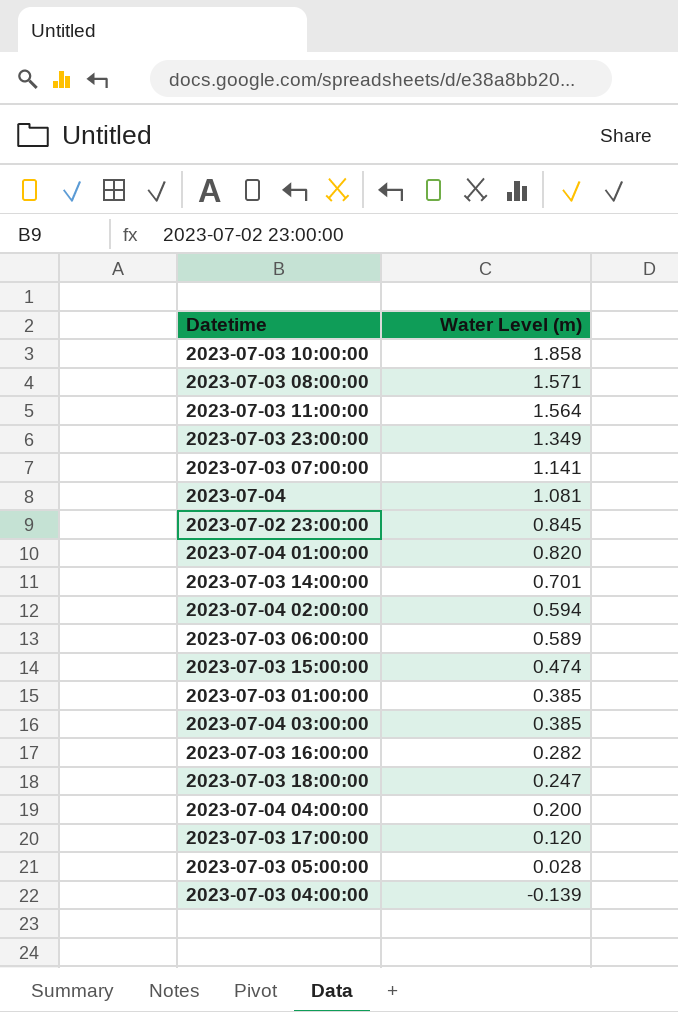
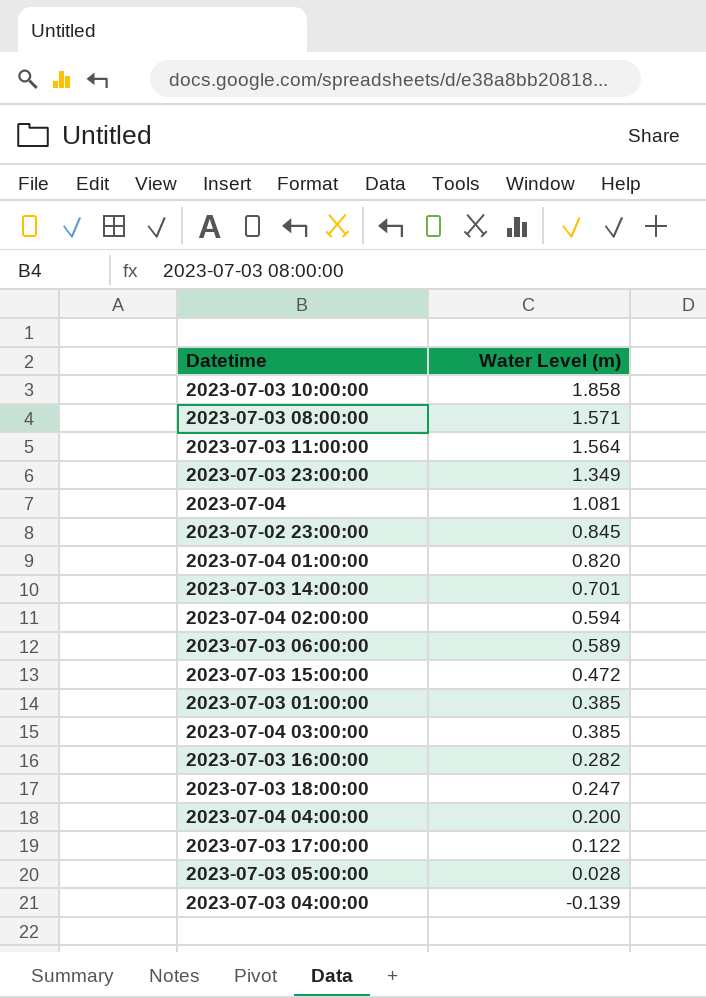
row 2023-07-03 07:00:00: 1.141 -> none
2023-07-03 15:00:00 | Water Level (m): 0.474 -> 0.472
2023-07-03 17:00:00 | Water Level (m): 0.120 -> 0.122

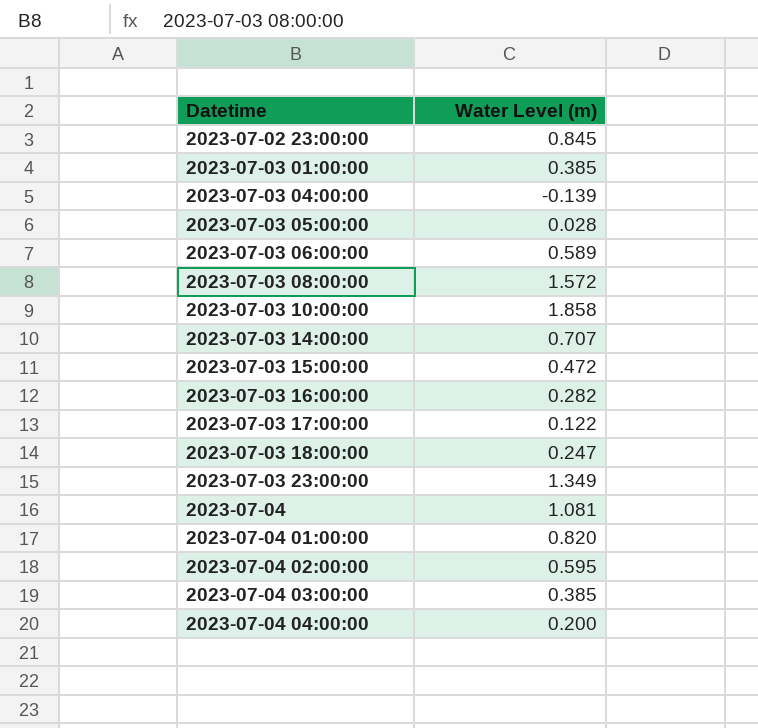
row order: Water Level (m) descending -> Datetime ascending
row 2023-07-03 11:00:00: 1.564 -> none
2023-07-03 08:00:00 | Water Level (m): 1.571 -> 1.572
2023-07-03 14:00:00 | Water Level (m): 0.701 -> 0.707
2023-07-04 02:00:00 | Water Level (m): 0.594 -> 0.595

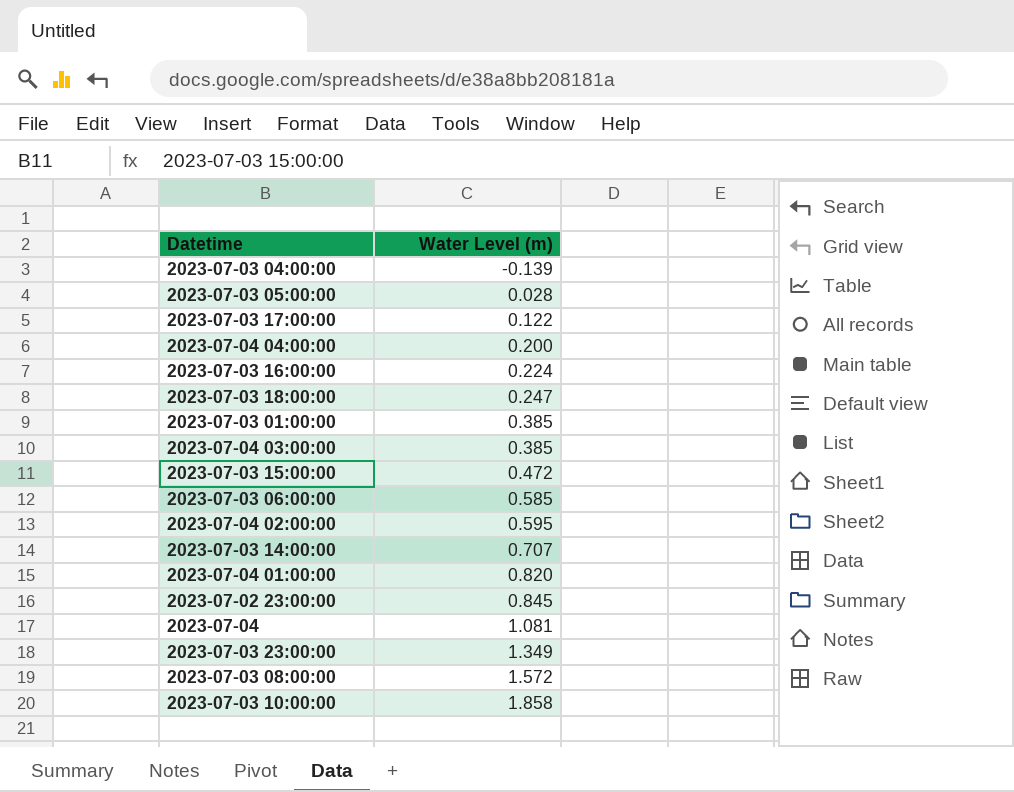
row order: Datetime ascending -> Water Level (m) ascending
2023-07-03 16:00:00 | Water Level (m): 0.282 -> 0.224
2023-07-03 06:00:00 | Water Level (m): 0.589 -> 0.585

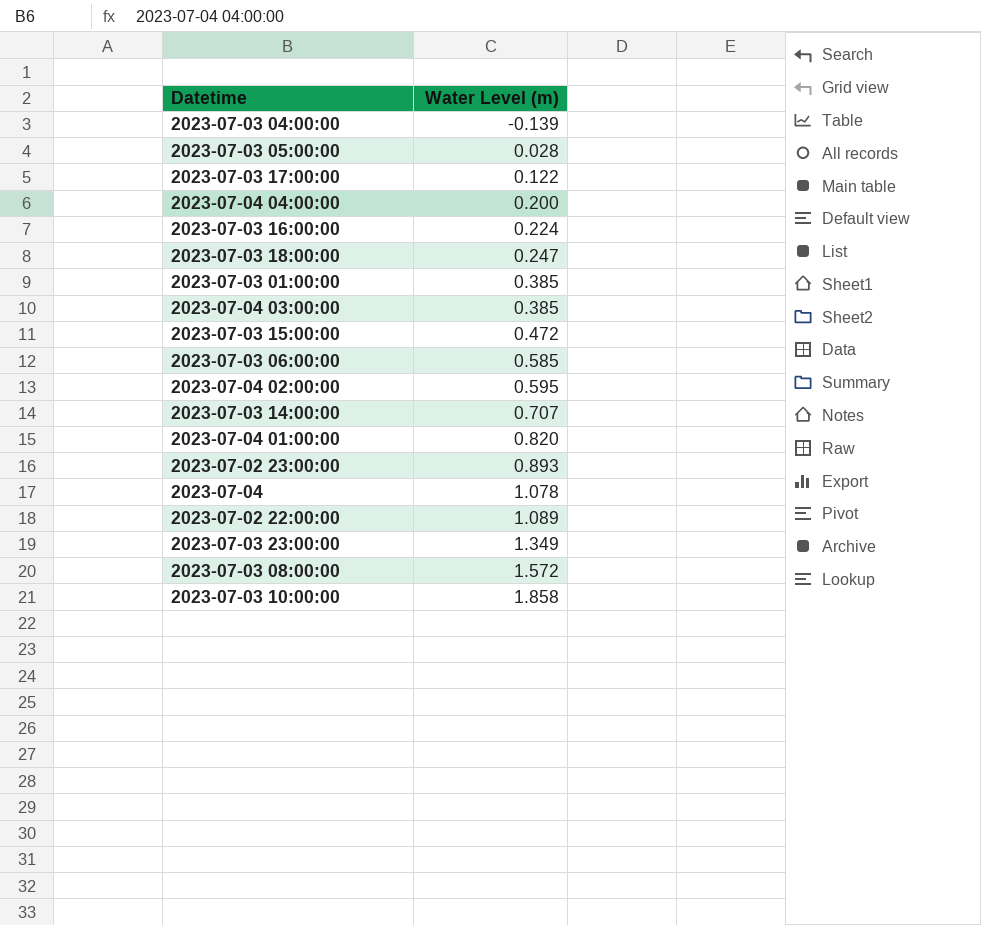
2023-07-02 23:00:00 | Water Level (m): 0.845 -> 0.893
2023-07-04 | Water Level (m): 1.081 -> 1.078
row 2023-07-02 22:00:00: none -> 1.089

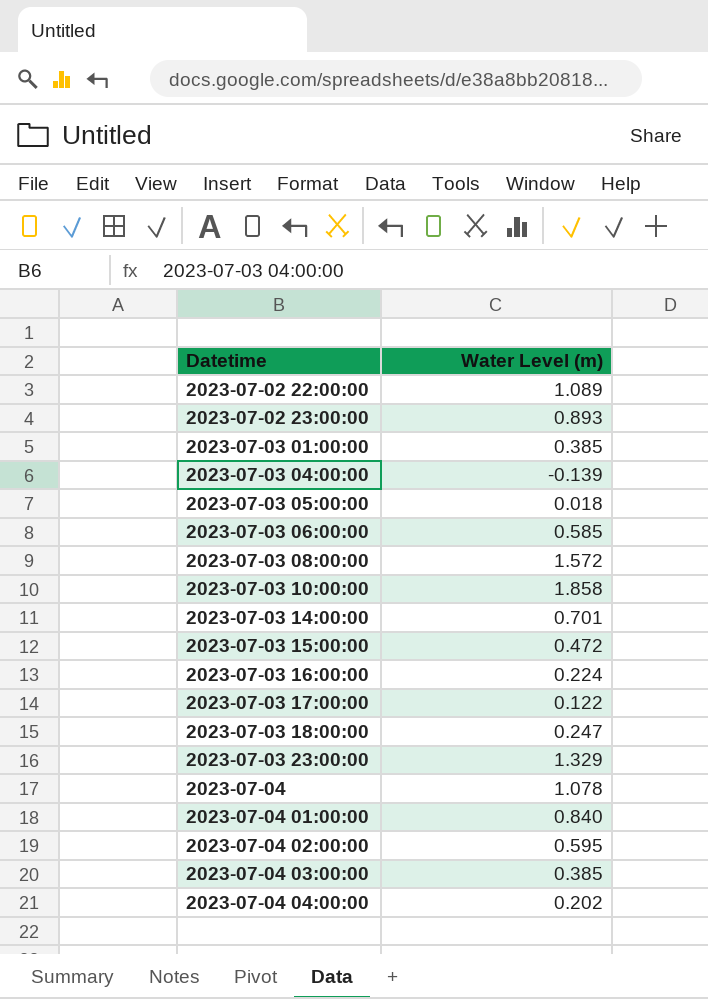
row order: Water Level (m) ascending -> Datetime ascending
2023-07-03 05:00:00 | Water Level (m): 0.028 -> 0.018
2023-07-03 14:00:00 | Water Level (m): 0.707 -> 0.701
2023-07-03 23:00:00 | Water Level (m): 1.349 -> 1.329
2023-07-04 01:00:00 | Water Level (m): 0.820 -> 0.840
2023-07-04 04:00:00 | Water Level (m): 0.200 -> 0.202

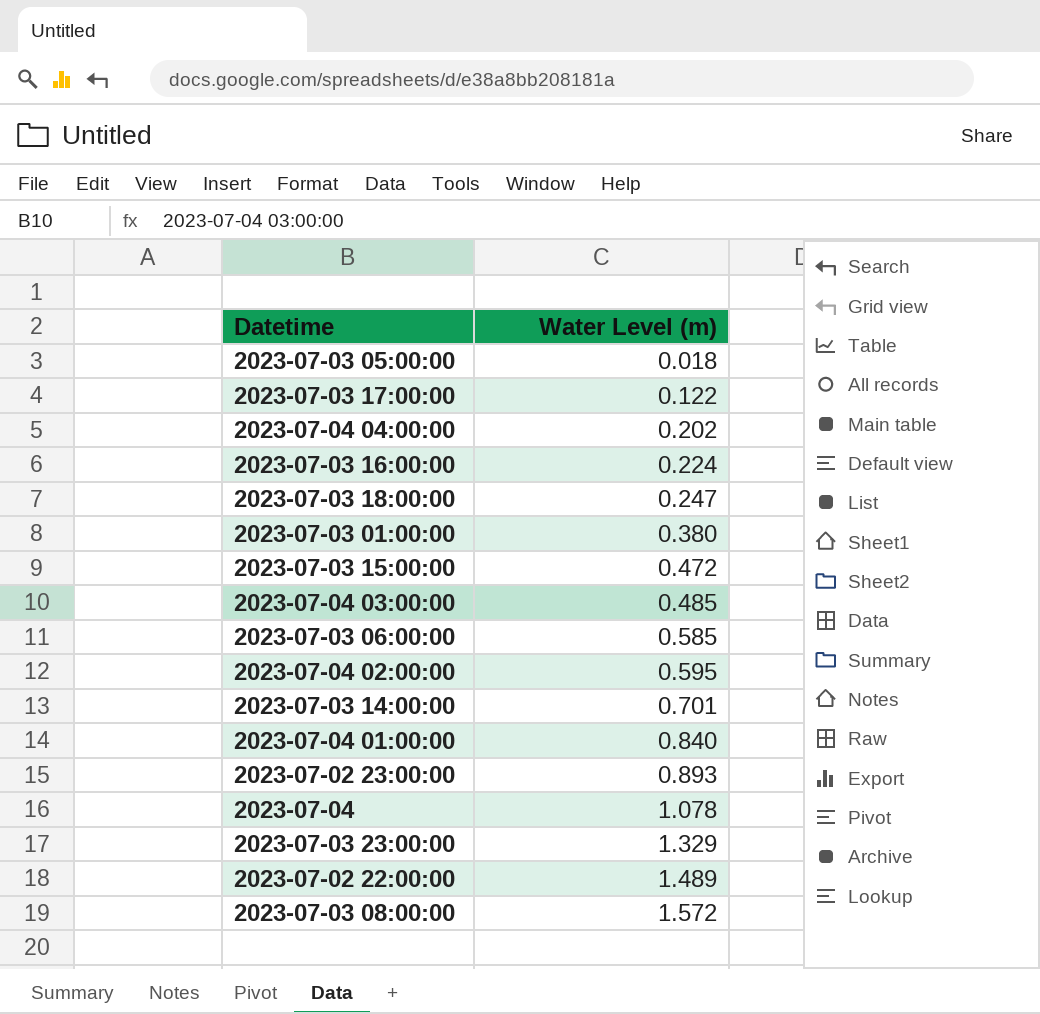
row order: Datetime ascending -> Water Level (m) ascending
row 2023-07-03 04:00:00: -0.139 -> none
row 2023-07-03 10:00:00: 1.858 -> none
2023-07-03 01:00:00 | Water Level (m): 0.385 -> 0.380
2023-07-04 03:00:00 | Water Level (m): 0.385 -> 0.485
2023-07-02 22:00:00 | Water Level (m): 1.089 -> 1.489

